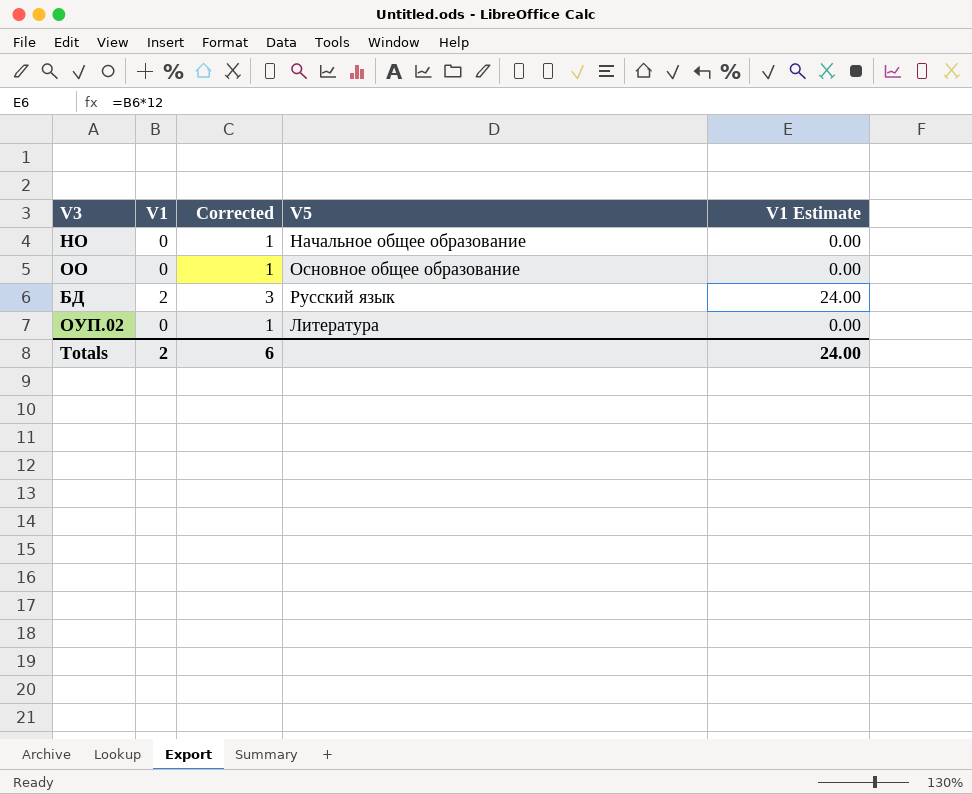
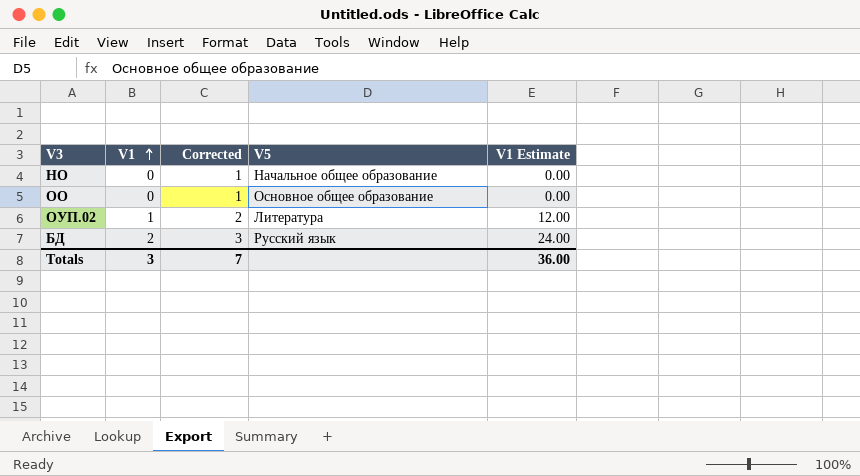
row order: none -> V1 ascending
ОУП.02 | V1: 0 -> 1
ОУП.02 | Corrected: 1 -> 2
ОУП.02 | V1 Estimate: 0.00 -> 12.00
Totals | V1: 2 -> 3
Totals | Corrected: 6 -> 7
Totals | V1 Estimate: 24.00 -> 36.00

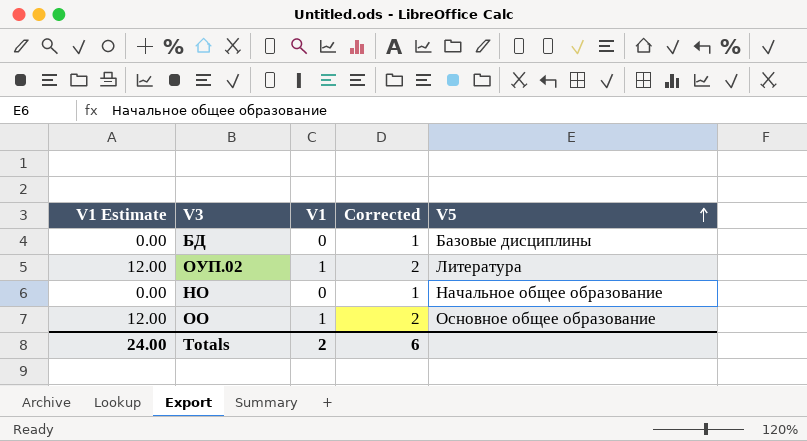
row order: V1 ascending -> V5 ascending
column V1 Estimate | position: 5 -> 1
БД | V1 Estimate: 24.00 -> 0.00
БД | V1: 2 -> 0
БД | Corrected: 3 -> 1
БД | V5: Русский язык -> Базовые дисциплины
ОО | V1 Estimate: 0.00 -> 12.00
ОО | V1: 0 -> 1
ОО | Corrected: 1 -> 2
Totals | V1 Estimate: 36.00 -> 24.00
Totals | V1: 3 -> 2
Totals | Corrected: 7 -> 6

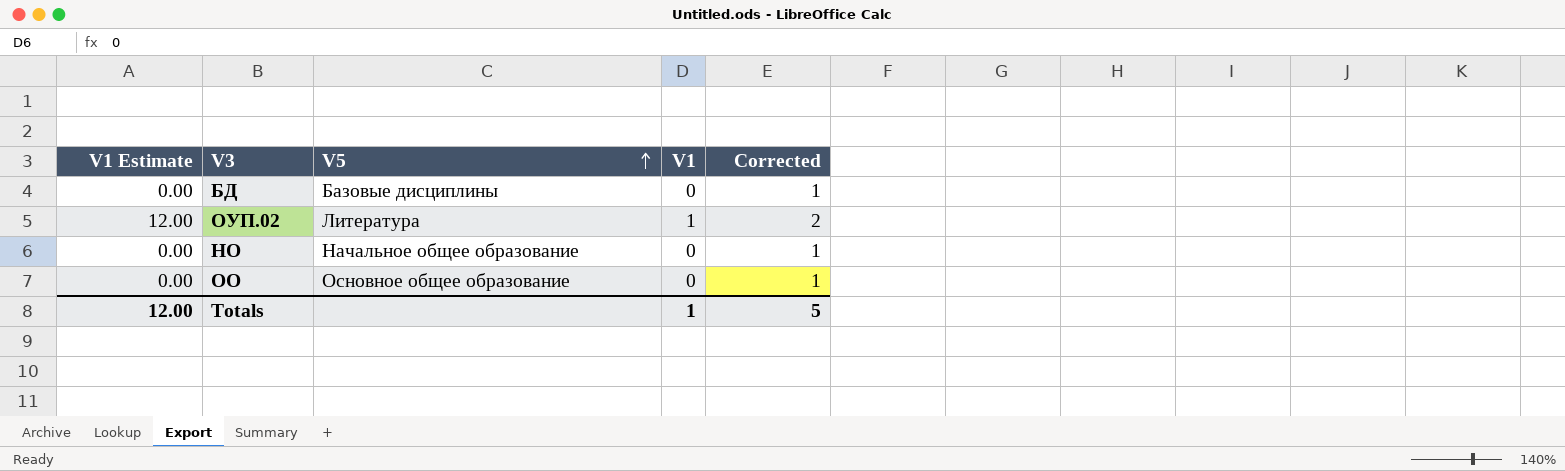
column V5 | position: 5 -> 3
ОО | V1 Estimate: 12.00 -> 0.00
ОО | V1: 1 -> 0
ОО | Corrected: 2 -> 1
Totals | V1 Estimate: 24.00 -> 12.00
Totals | V1: 2 -> 1
Totals | Corrected: 6 -> 5

